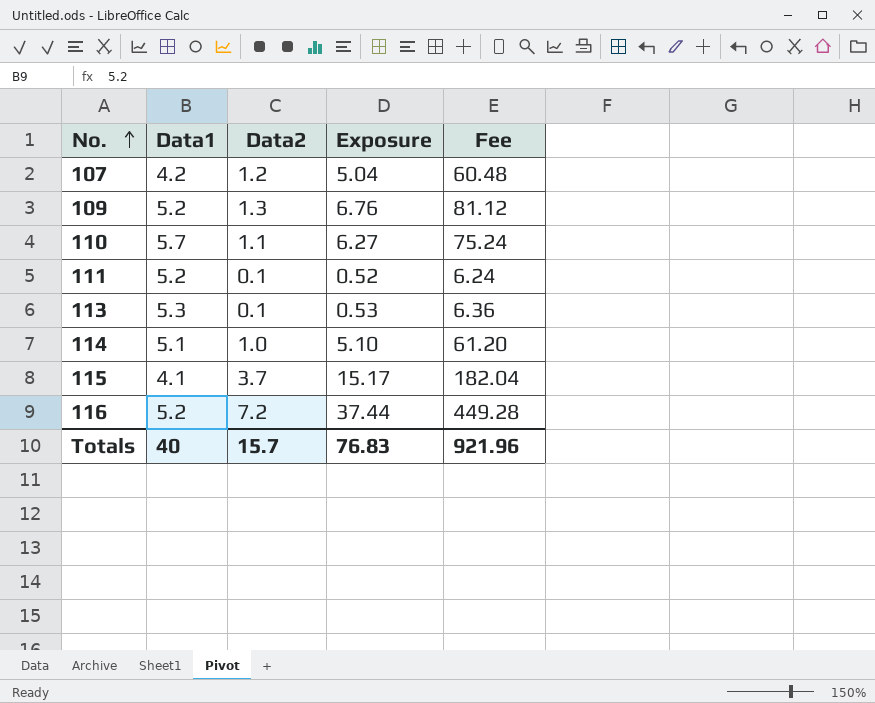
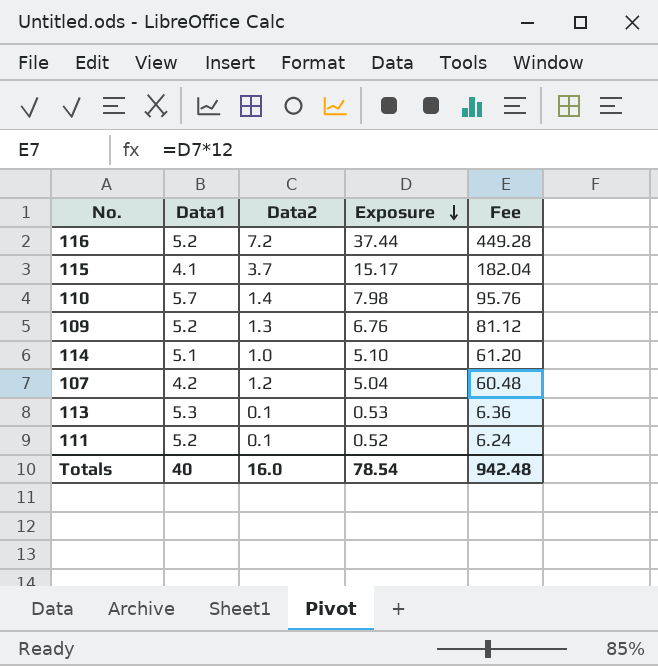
row order: No. ascending -> Exposure descending
110 | Data2: 1.1 -> 1.4
110 | Exposure: 6.27 -> 7.98
110 | Fee: 75.24 -> 95.76
Totals | Data2: 15.7 -> 16.0
Totals | Exposure: 76.83 -> 78.54
Totals | Fee: 921.96 -> 942.48

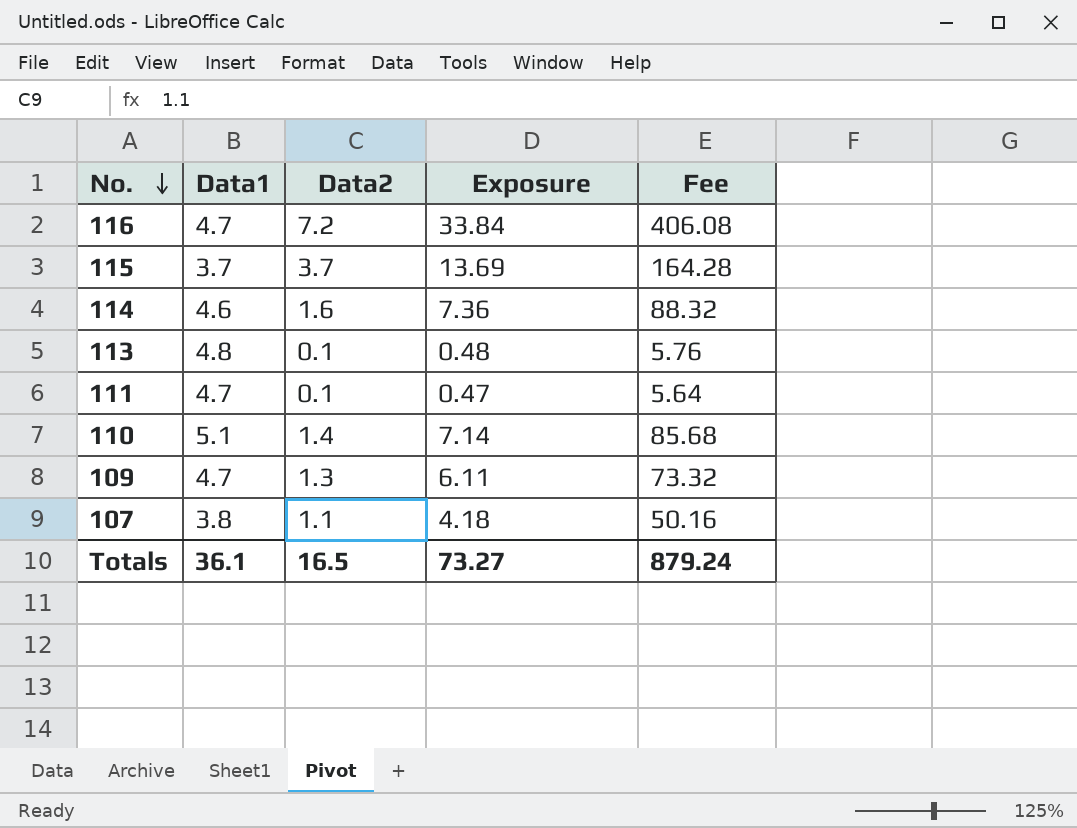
row order: Exposure descending -> No. descending
116 | Data1: 5.2 -> 4.7
116 | Exposure: 37.44 -> 33.84
116 | Fee: 449.28 -> 406.08
115 | Data1: 4.1 -> 3.7
115 | Exposure: 15.17 -> 13.69
115 | Fee: 182.04 -> 164.28
114 | Data1: 5.1 -> 4.6
114 | Data2: 1.0 -> 1.6
114 | Exposure: 5.10 -> 7.36
114 | Fee: 61.20 -> 88.32
113 | Data1: 5.3 -> 4.8
113 | Exposure: 0.53 -> 0.48
113 | Fee: 6.36 -> 5.76
111 | Data1: 5.2 -> 4.7
111 | Exposure: 0.52 -> 0.47
111 | Fee: 6.24 -> 5.64
110 | Data1: 5.7 -> 5.1
110 | Exposure: 7.98 -> 7.14
110 | Fee: 95.76 -> 85.68
109 | Data1: 5.2 -> 4.7
109 | Exposure: 6.76 -> 6.11
109 | Fee: 81.12 -> 73.32
107 | Data1: 4.2 -> 3.8
107 | Data2: 1.2 -> 1.1
107 | Exposure: 5.04 -> 4.18
107 | Fee: 60.48 -> 50.16
Totals | Data1: 40 -> 36.1
Totals | Data2: 16.0 -> 16.5
Totals | Exposure: 78.54 -> 73.27
Totals | Fee: 942.48 -> 879.24

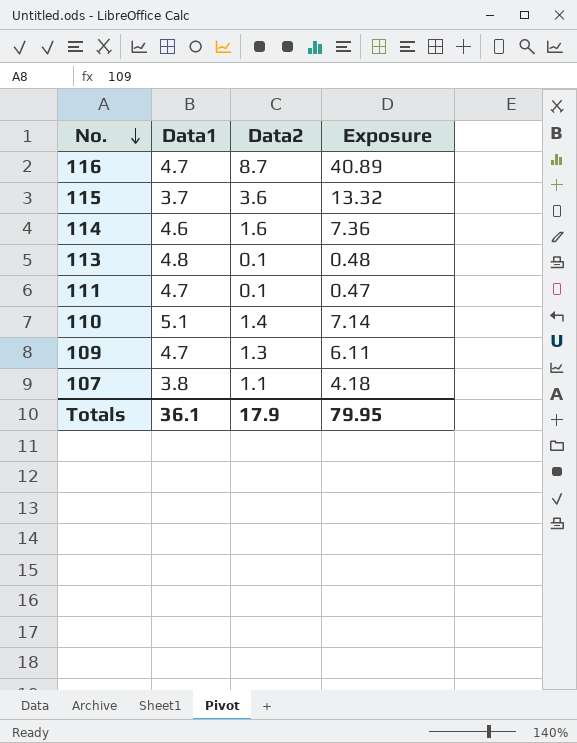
column Fee | formula: [Exposure] * 12 -> none
116 | Data2: 7.2 -> 8.7
116 | Exposure: 33.84 -> 40.89
115 | Data2: 3.7 -> 3.6
115 | Exposure: 13.69 -> 13.32
Totals | Data2: 16.5 -> 17.9
Totals | Exposure: 73.27 -> 79.95

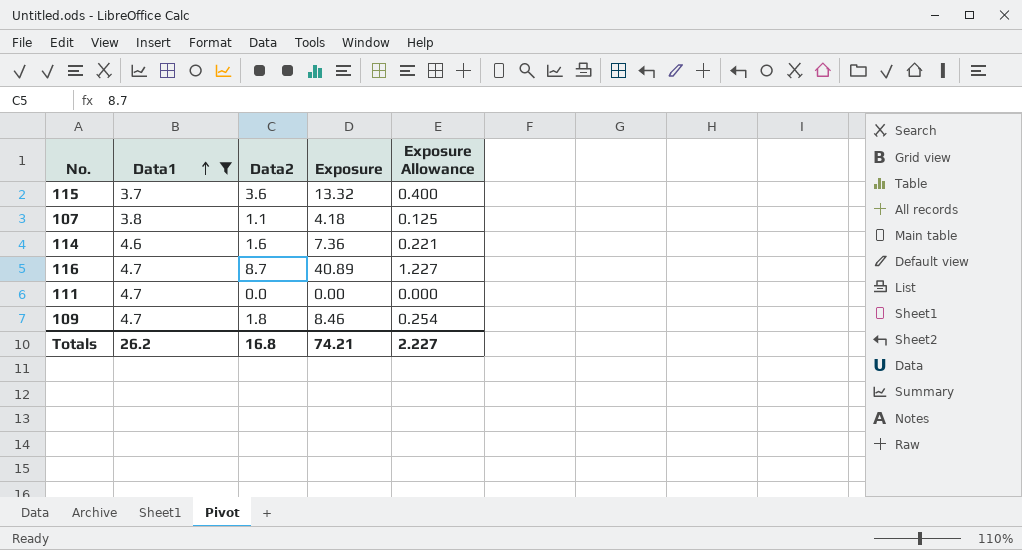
filter: none -> Data1 <= 4.7
row order: No. descending -> Data1 ascending
column Exposure Allowance | formula: none -> [Exposure] * 0.03
111 | Data2: 0.1 -> 0.0
111 | Exposure: 0.47 -> 0.00
109 | Data2: 1.3 -> 1.8
109 | Exposure: 6.11 -> 8.46
Totals | Data1: 36.1 -> 26.2
Totals | Data2: 17.9 -> 16.8
Totals | Exposure: 79.95 -> 74.21

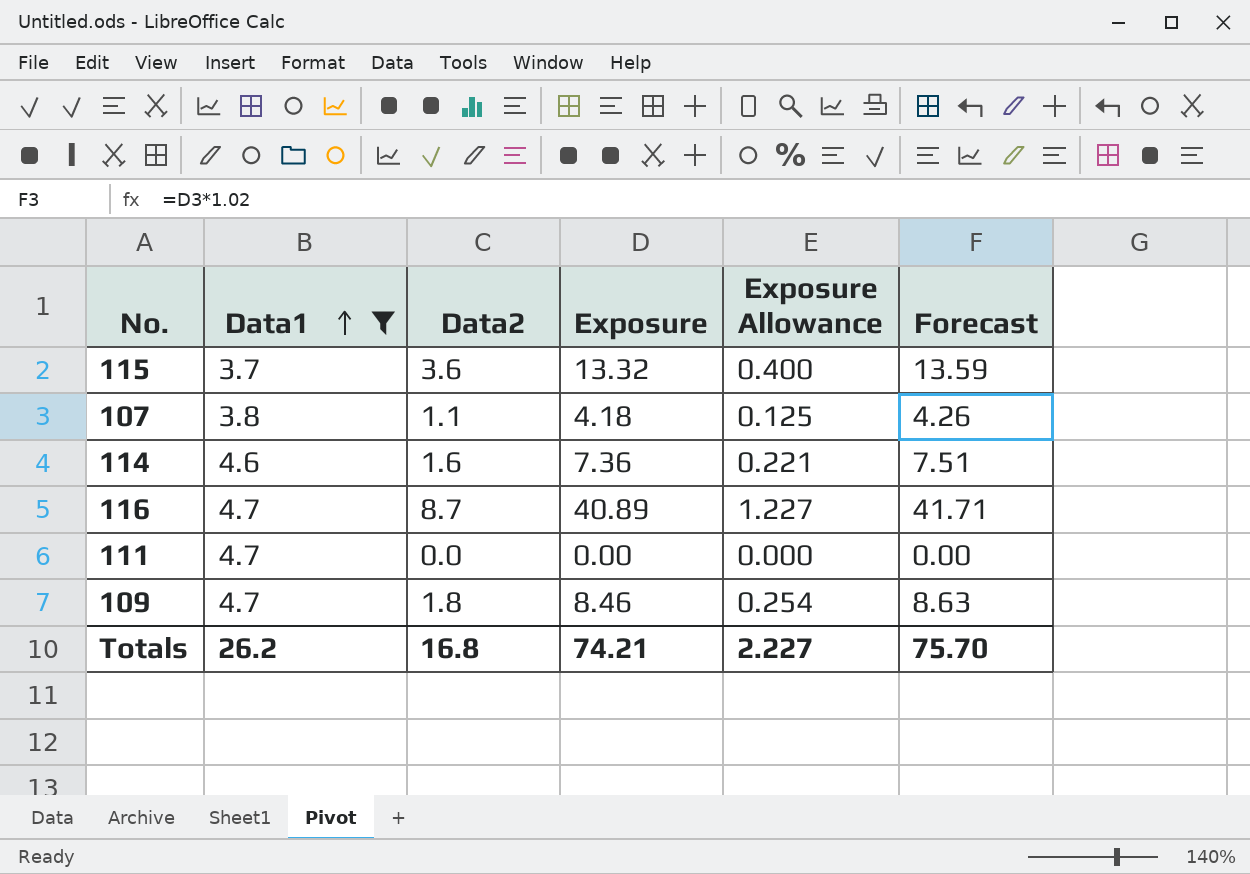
column Forecast | formula: none -> [Exposure] * 1.02

